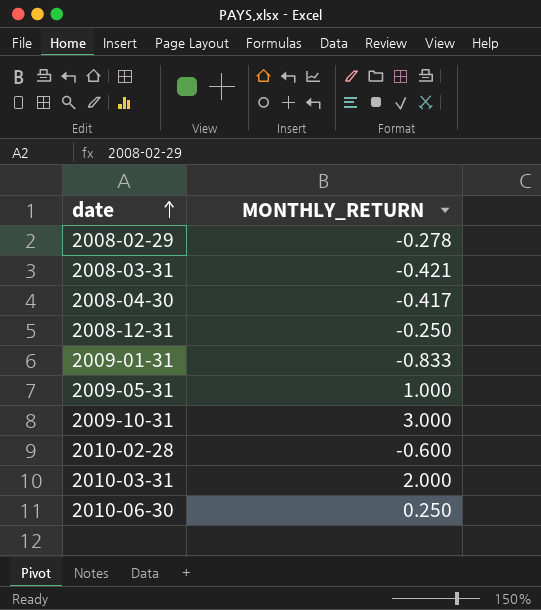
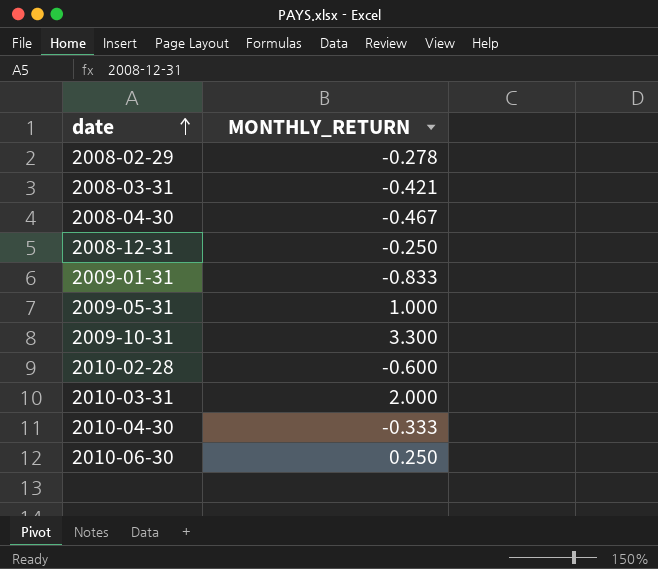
2008-04-30 | MONTHLY_RETURN: -0.417 -> -0.467
2009-10-31 | MONTHLY_RETURN: 3.000 -> 3.300
row 2010-04-30: none -> -0.333

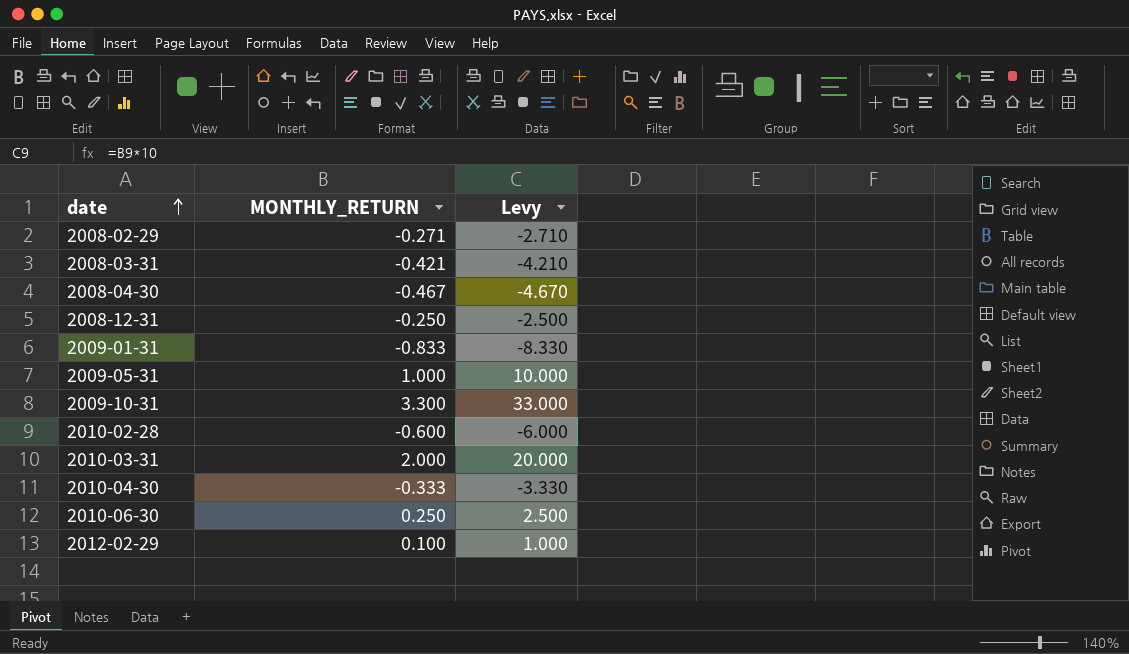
column Levy | formula: none -> [MONTHLY_RETURN] * 10
2008-02-29 | MONTHLY_RETURN: -0.278 -> -0.271
row 2012-02-29: none -> 0.100 | 1.000

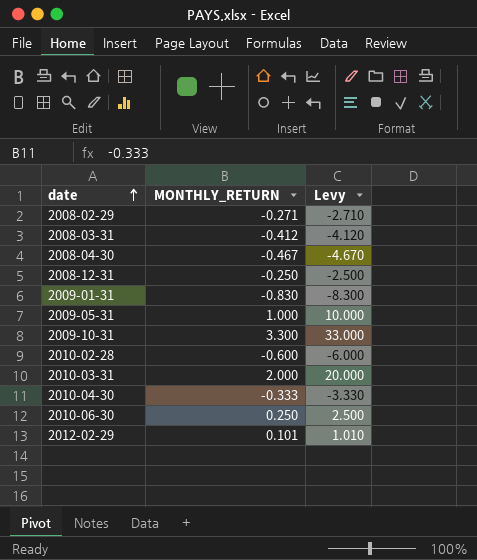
2008-03-31 | MONTHLY_RETURN: -0.421 -> -0.412
2008-03-31 | Levy: -4.210 -> -4.120
2009-01-31 | MONTHLY_RETURN: -0.833 -> -0.830
2009-01-31 | Levy: -8.330 -> -8.300
2012-02-29 | MONTHLY_RETURN: 0.100 -> 0.101
2012-02-29 | Levy: 1.000 -> 1.010

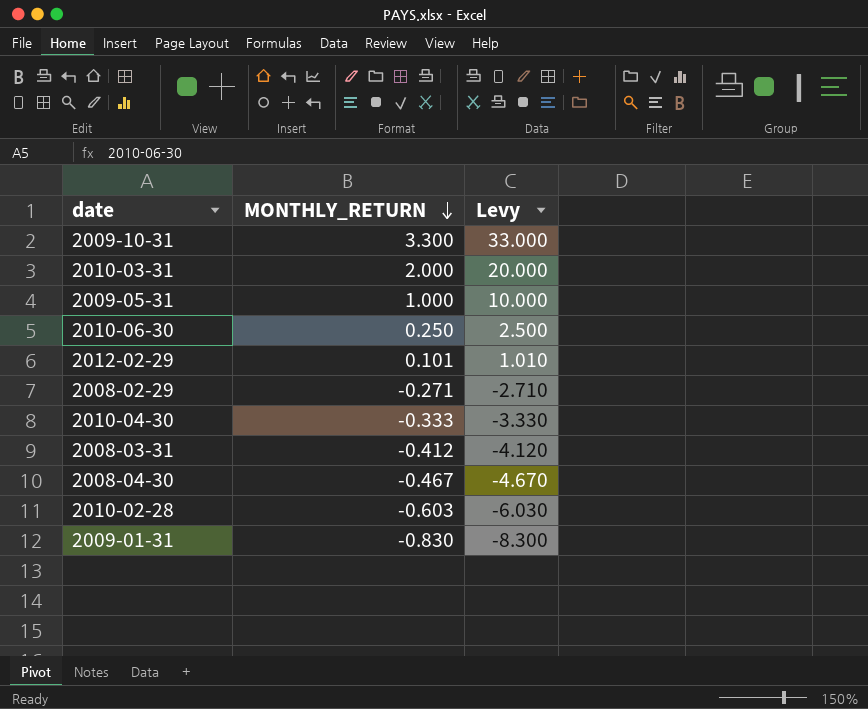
row order: date ascending -> MONTHLY_RETURN descending
row 2008-12-31: -0.250 | -2.500 -> none
2010-02-28 | MONTHLY_RETURN: -0.600 -> -0.603
2010-02-28 | Levy: -6.000 -> -6.030

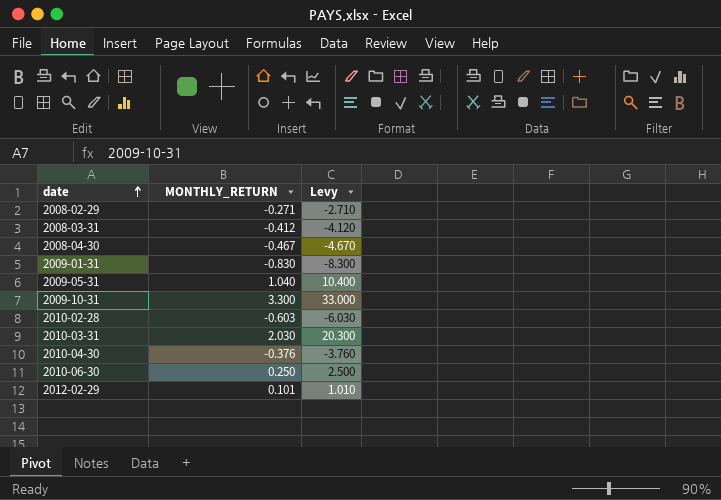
row order: MONTHLY_RETURN descending -> date ascending
2009-05-31 | MONTHLY_RETURN: 1.000 -> 1.040
2009-05-31 | Levy: 10.000 -> 10.400
2010-03-31 | MONTHLY_RETURN: 2.000 -> 2.030
2010-03-31 | Levy: 20.000 -> 20.300
2010-04-30 | MONTHLY_RETURN: -0.333 -> -0.376
2010-04-30 | Levy: -3.330 -> -3.760

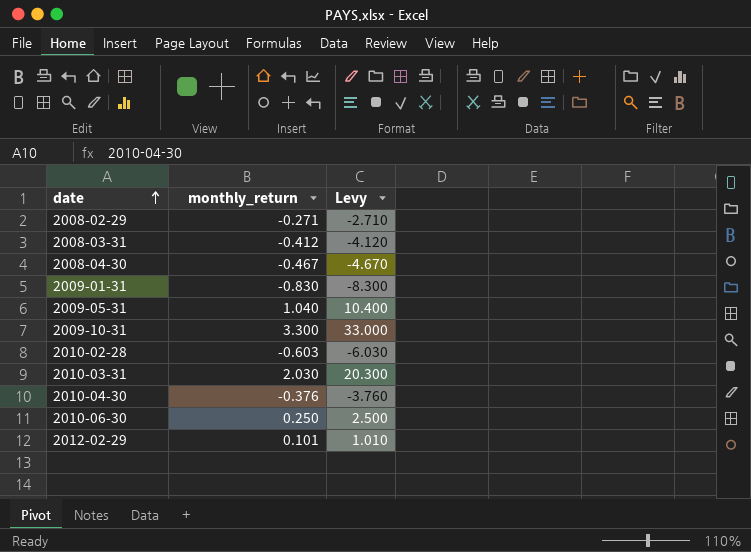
column name: MONTHLY_RETURN -> monthly_return

